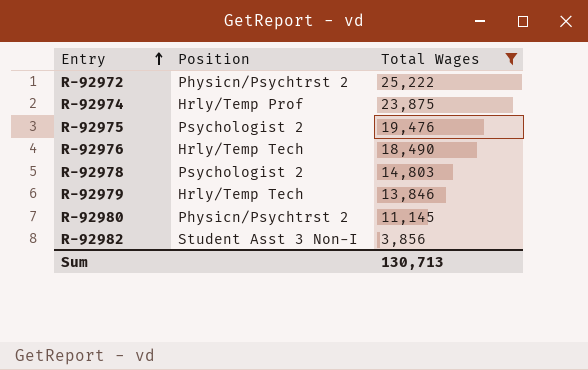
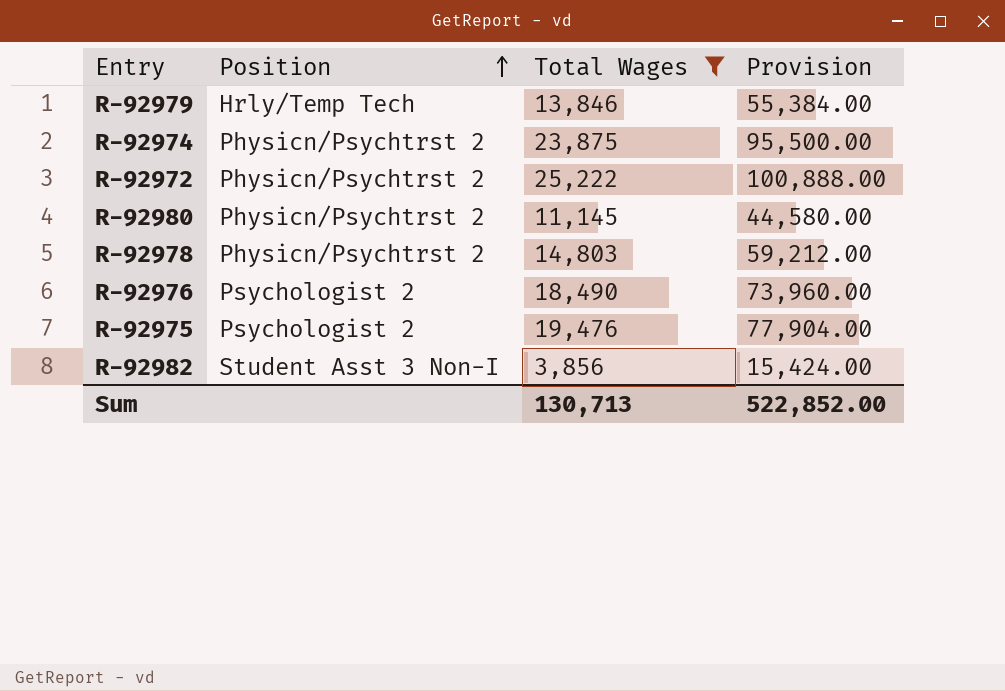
row order: Entry ascending -> Position ascending
column Provision | formula: none -> [Total Wages] * 4
R-92974 | Position: Hrly/Temp Prof -> Physicn/Psychtrst 2
R-92978 | Position: Psychologist 2 -> Physicn/Psychtrst 2
R-92976 | Position: Hrly/Temp Tech -> Psychologist 2

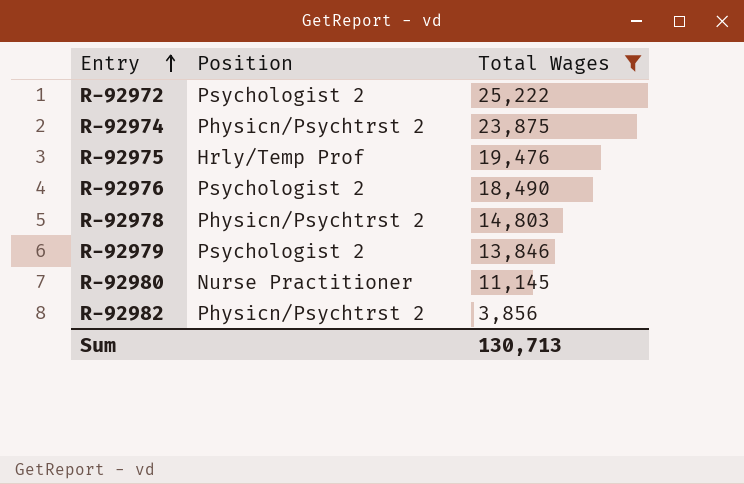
row order: Position ascending -> Entry ascending
column Provision | formula: [Total Wages] * 4 -> none
R-92972 | Position: Physicn/Psychtrst 2 -> Psychologist 2
R-92975 | Position: Psychologist 2 -> Hrly/Temp Prof
R-92979 | Position: Hrly/Temp Tech -> Psychologist 2
R-92980 | Position: Physicn/Psychtrst 2 -> Nurse Practitioner
R-92982 | Position: Student Asst 3 Non-I -> Physicn/Psychtrst 2

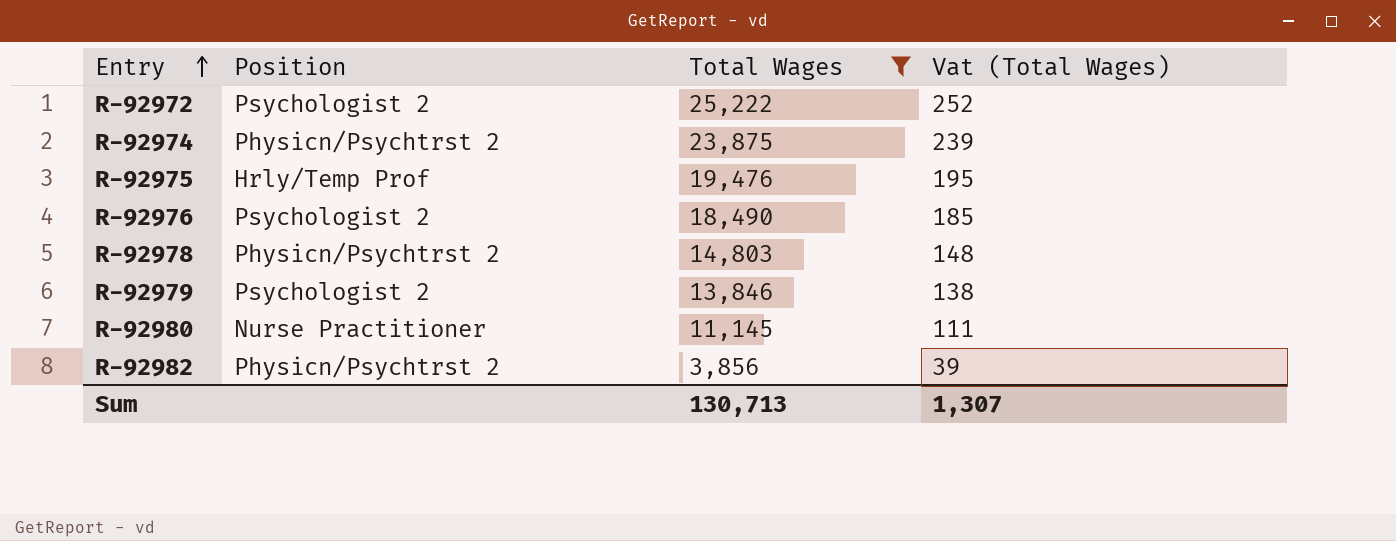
column Vat (Total Wages) | formula: none -> [Total Wages] * 0.01

